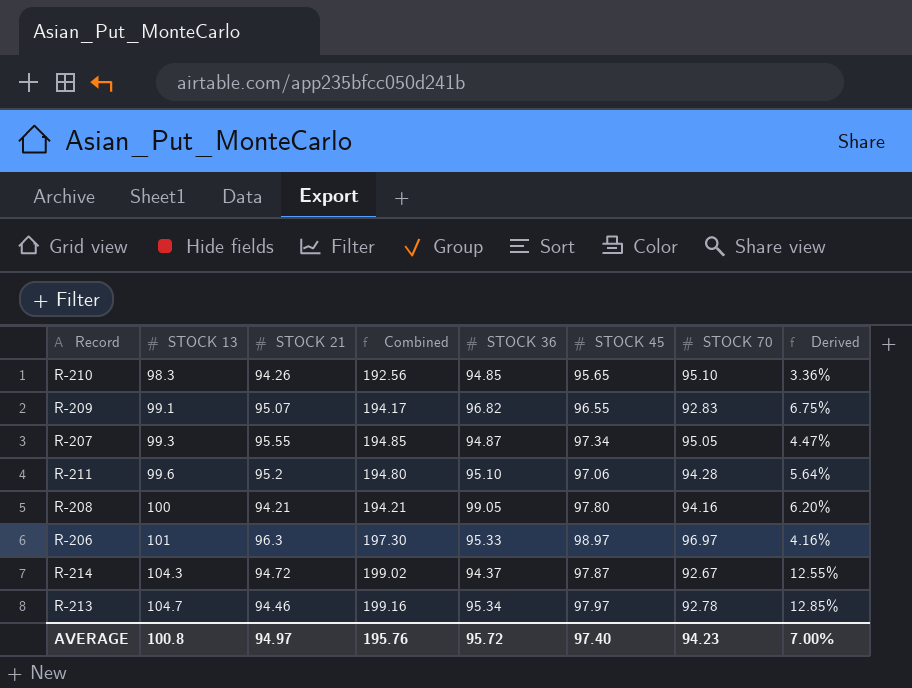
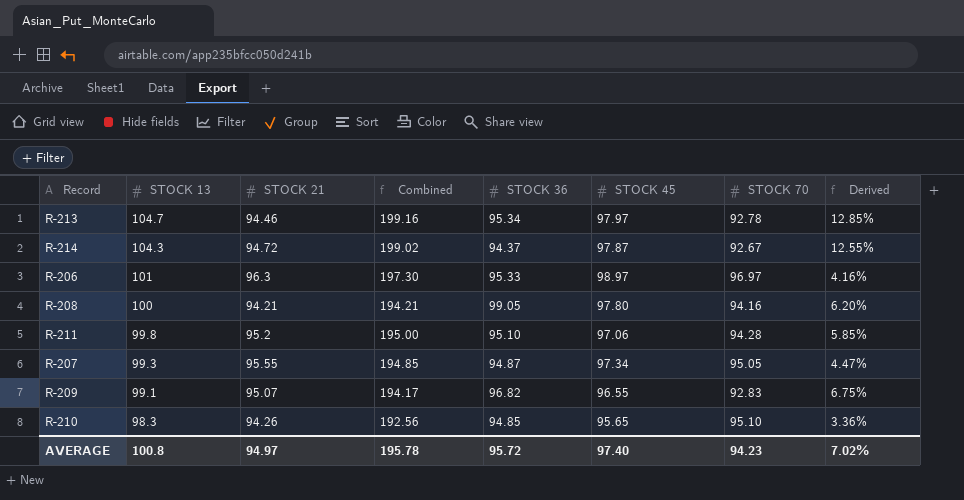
row order: STOCK 13 ascending -> STOCK 13 descending
R-211 | STOCK 13: 99.6 -> 99.8
R-211 | Combined: 194.80 -> 195.00
R-211 | Derived: 5.64% -> 5.85%
AVERAGE | Combined: 195.76 -> 195.78
AVERAGE | Derived: 7.00% -> 7.02%

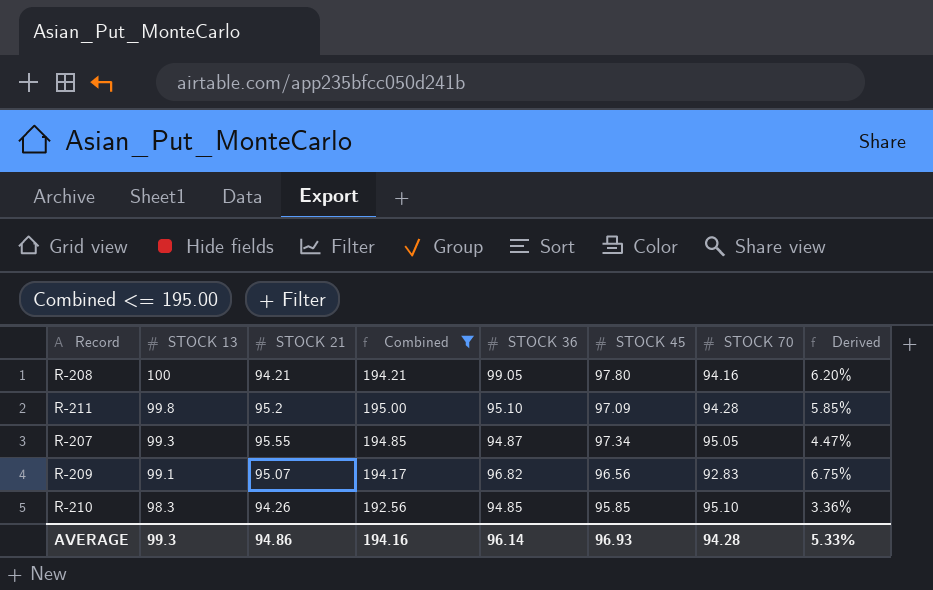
filter: none -> Combined <= 195.00
R-211 | STOCK 45: 97.06 -> 97.09
R-209 | STOCK 45: 96.55 -> 96.56
R-210 | STOCK 45: 95.65 -> 95.85
AVERAGE | STOCK 13: 100.8 -> 99.3
AVERAGE | STOCK 21: 94.97 -> 94.86
AVERAGE | Combined: 195.78 -> 194.16
AVERAGE | STOCK 36: 95.72 -> 96.14
AVERAGE | STOCK 45: 97.40 -> 96.93
AVERAGE | STOCK 70: 94.23 -> 94.28
AVERAGE | Derived: 7.02% -> 5.33%

